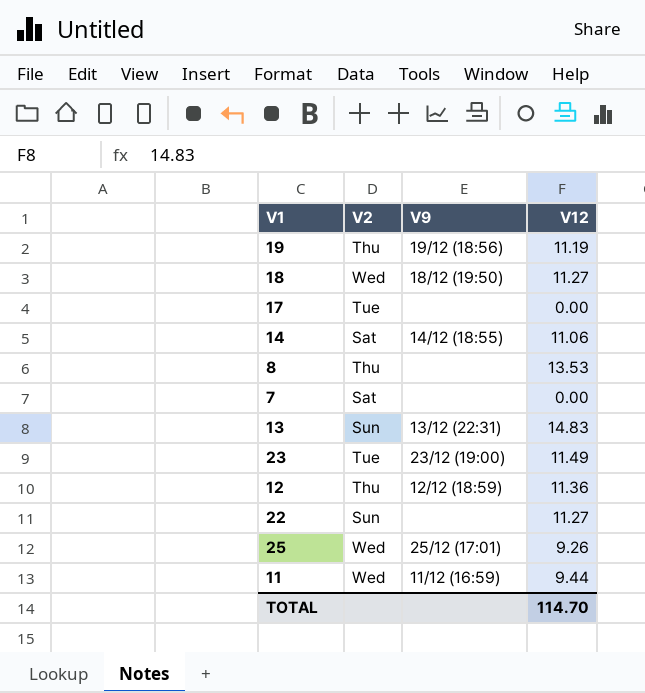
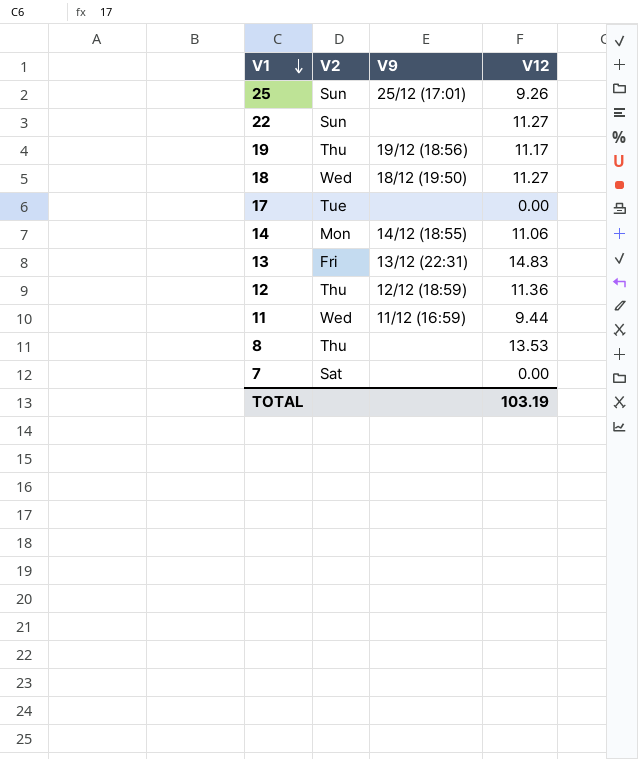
row order: none -> V1 descending
row 23: Tue | 23/12 (19:00) | 11.49 -> none
25 | V2: Wed -> Sun
19 | V12: 11.19 -> 11.17
14 | V2: Sat -> Mon
13 | V2: Sun -> Fri
TOTAL | V12: 114.70 -> 103.19

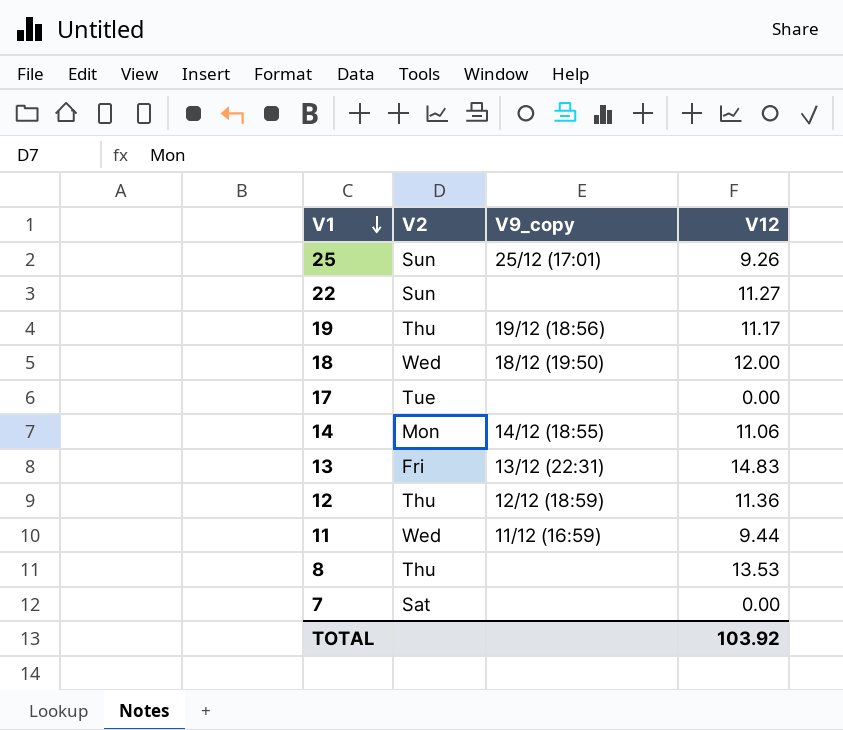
column name: V9 -> V9_copy
18 | V12: 11.27 -> 12.00
TOTAL | V12: 103.19 -> 103.92

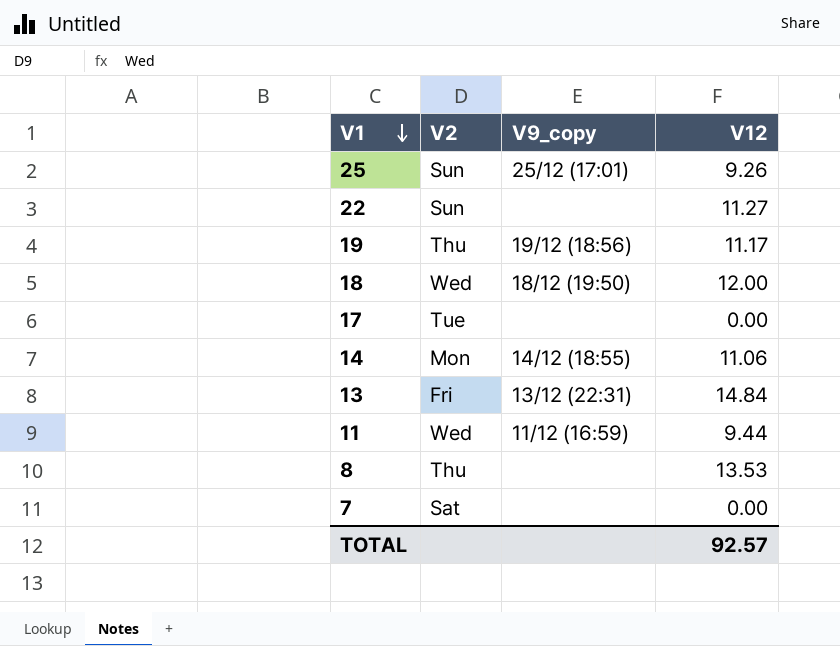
row 12: Thu | 12/12 (18:59) | 11.36 -> none
13 | V12: 14.83 -> 14.84
TOTAL | V12: 103.92 -> 92.57

